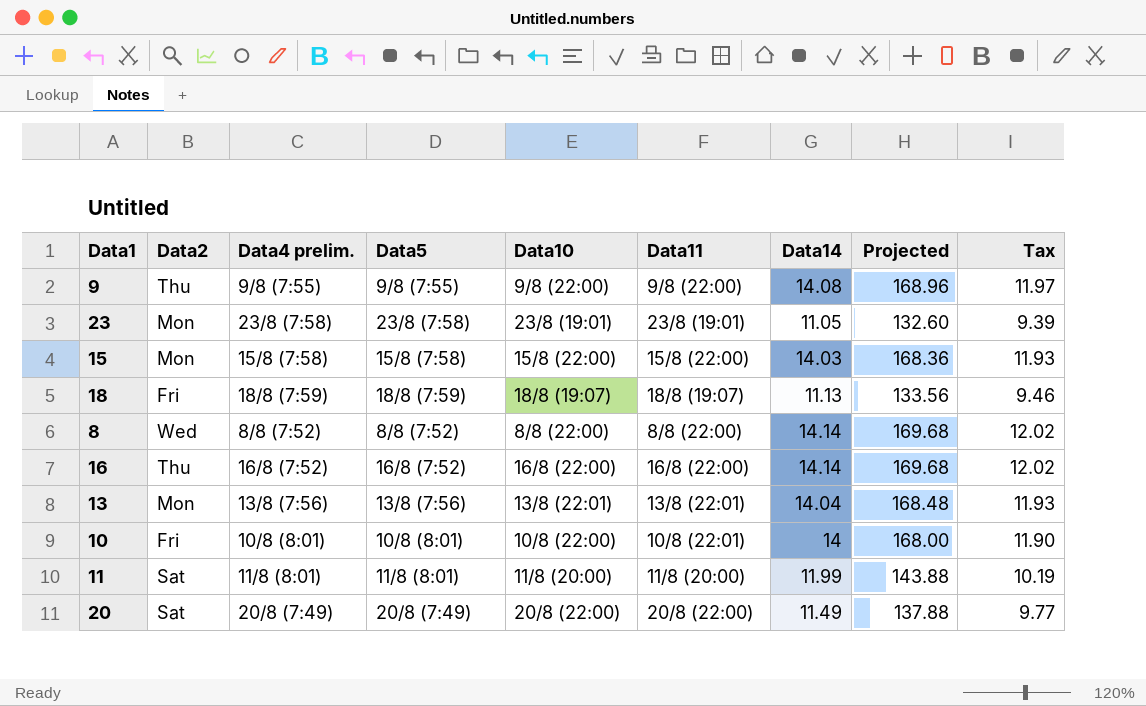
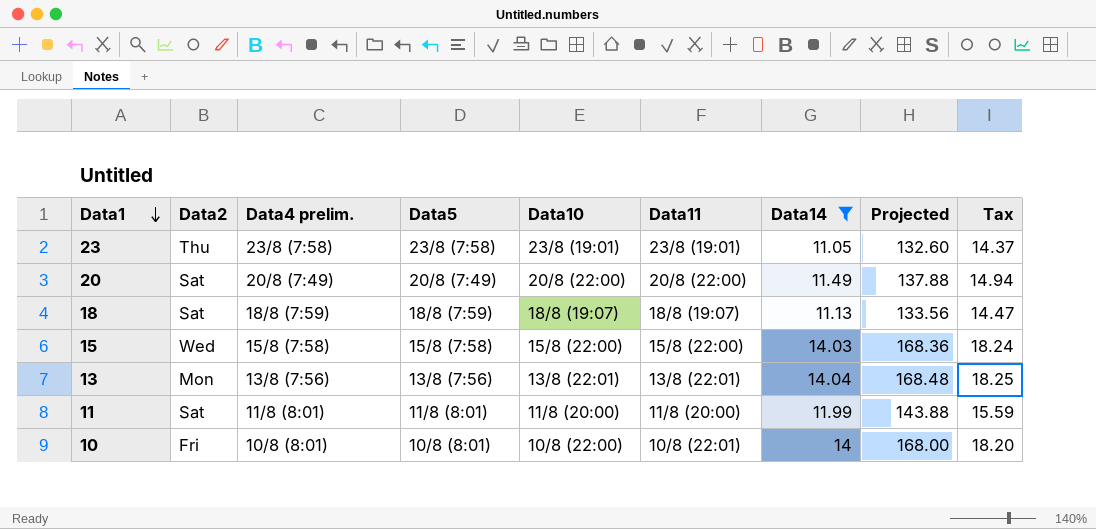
filter: none -> Data14 <= 14.04
row order: none -> Data1 descending
column Tax | formula: [Data14] * 0.85 -> [Data14] * 1.3
23 | Data2: Mon -> Thu
18 | Data2: Fri -> Sat
15 | Data2: Mon -> Wed

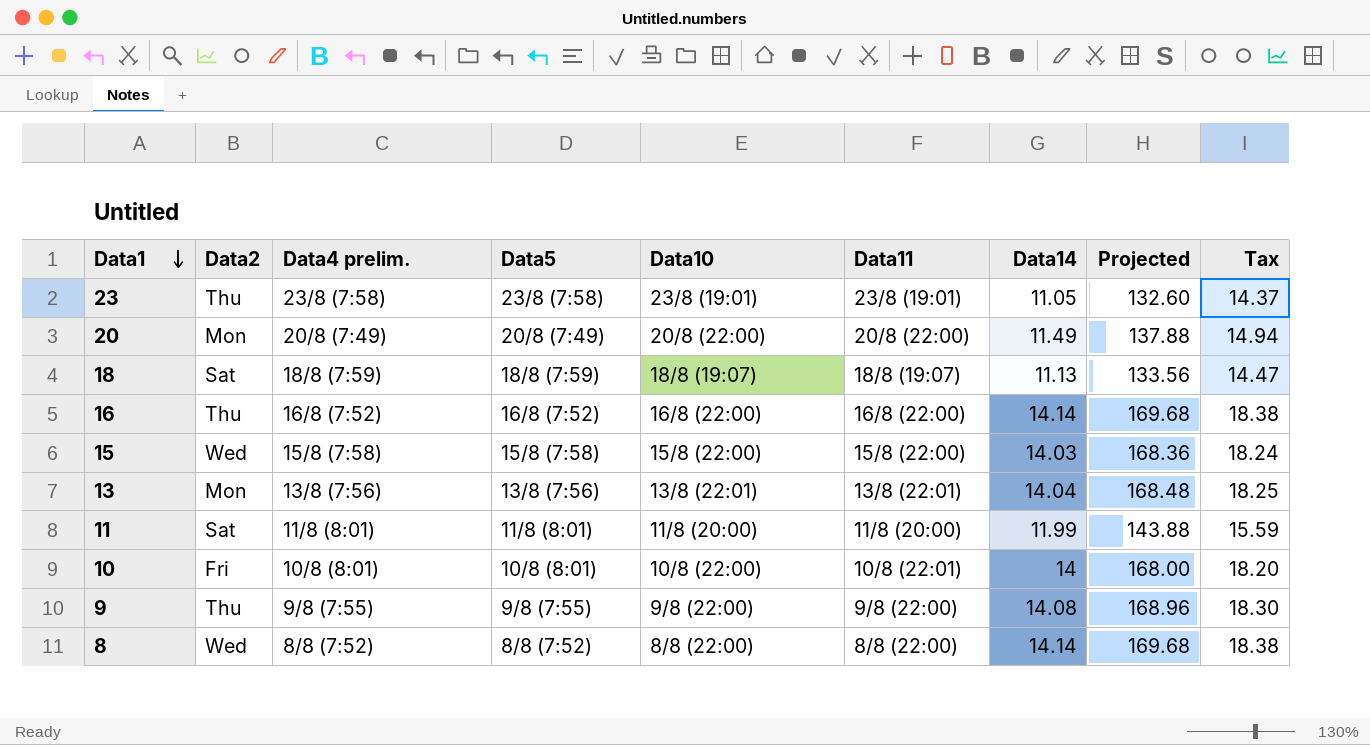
filter: Data14 <= 14.04 -> none
20 | Data2: Sat -> Mon

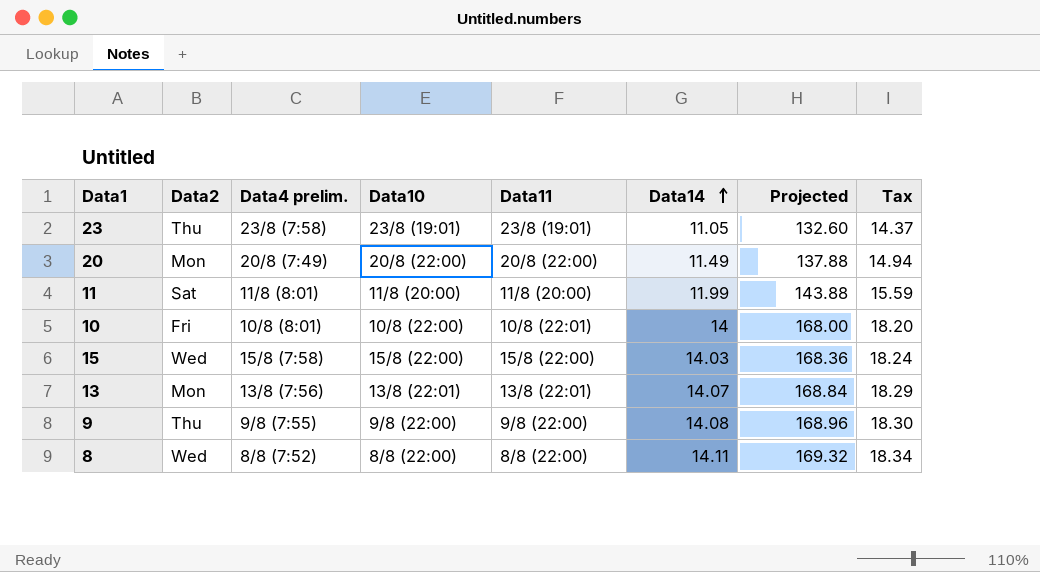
row order: Data1 descending -> Data14 ascending
column Data5 | position: 4 -> none
row 18: Sat | 18/8 (7:59) | 18/8 (7:59) | 18/8 (19:07) | 18/8 (19:07) | 11.13 | 133.56 | 14.47 -> none
row 16: Thu | 16/8 (7:52) | 16/8 (7:52) | 16/8 (22:00) | 16/8 (22:00) | 14.14 | 169.68 | 18.38 -> none
13 | Data14: 14.04 -> 14.07
13 | Projected: 168.48 -> 168.84
13 | Tax: 18.25 -> 18.29
8 | Data14: 14.14 -> 14.11
8 | Projected: 169.68 -> 169.32
8 | Tax: 18.38 -> 18.34

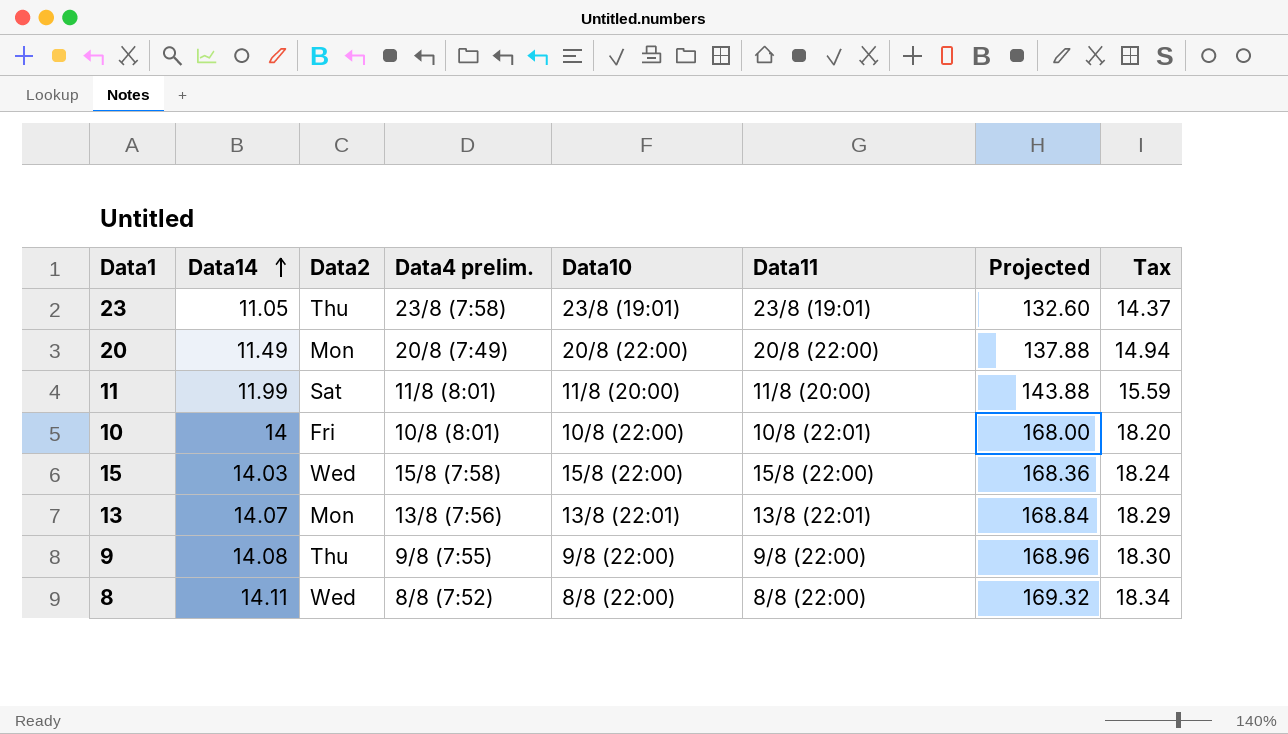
column Data14 | position: 6 -> 2

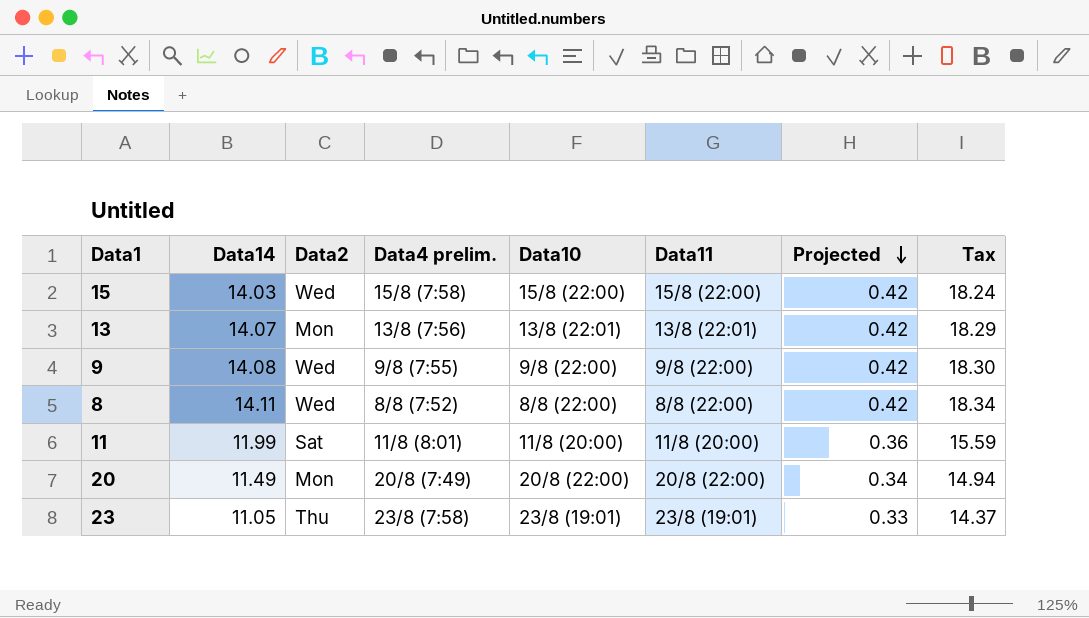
row order: Data14 ascending -> Projected descending
column Projected | formula: [Data14] * 12 -> [Data14] * 0.03
row 10: 14 | Fri | 10/8 (8:01) | 10/8 (22:00) | 10/8 (22:01) | 168.00 | 18.20 -> none
9 | Data2: Thu -> Wed

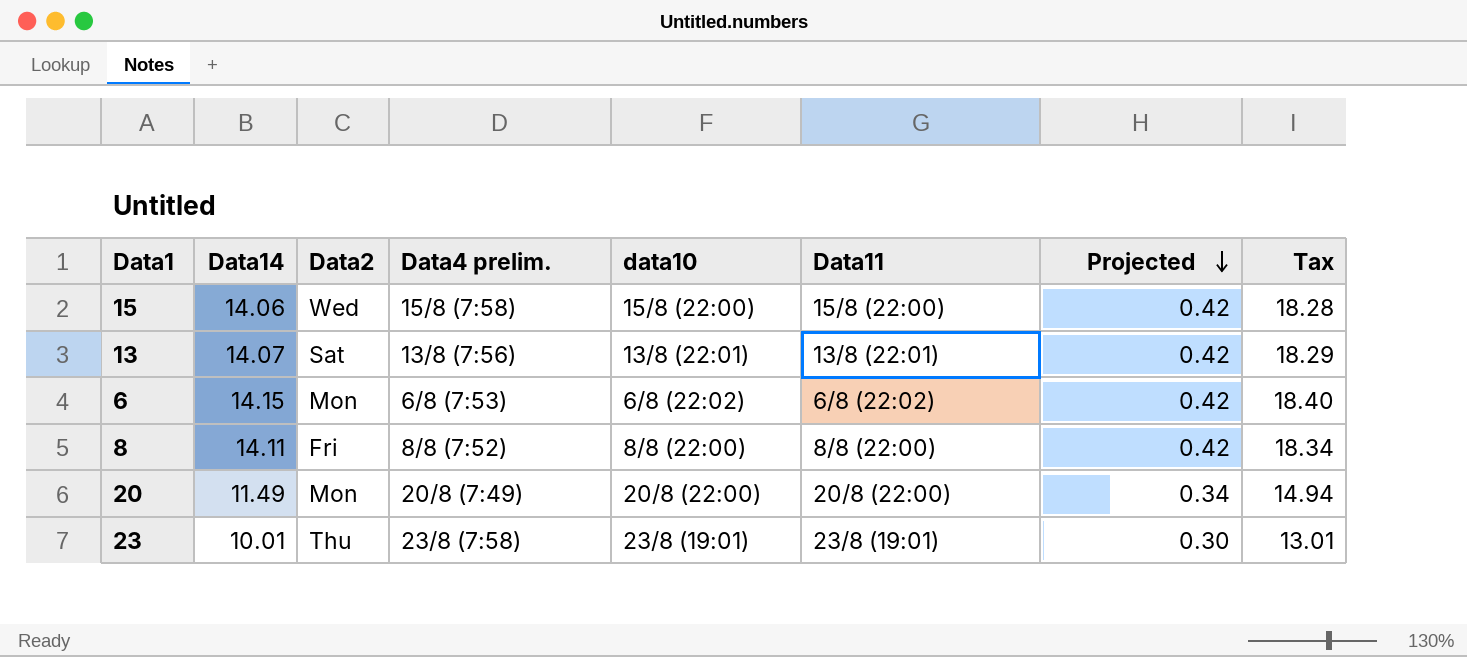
column name: Data10 -> data10
row 9: 14.08 | Wed | 9/8 (7:55) | 9/8 (22:00) | 9/8 (22:00) | 0.42 | 18.30 -> none
row 11: 11.99 | Sat | 11/8 (8:01) | 11/8 (20:00) | 11/8 (20:00) | 0.36 | 15.59 -> none
15 | Data14: 14.03 -> 14.06
15 | Tax: 18.24 -> 18.28
13 | Data2: Mon -> Sat
row 6: none -> 14.15 | Mon | 6/8 (7:53) | 6/8 (22:02) | 6/8 (22:02) | 0.42 | 18.40
8 | Data2: Wed -> Fri
23 | Data14: 11.05 -> 10.01
23 | Projected: 0.33 -> 0.30
23 | Tax: 14.37 -> 13.01

